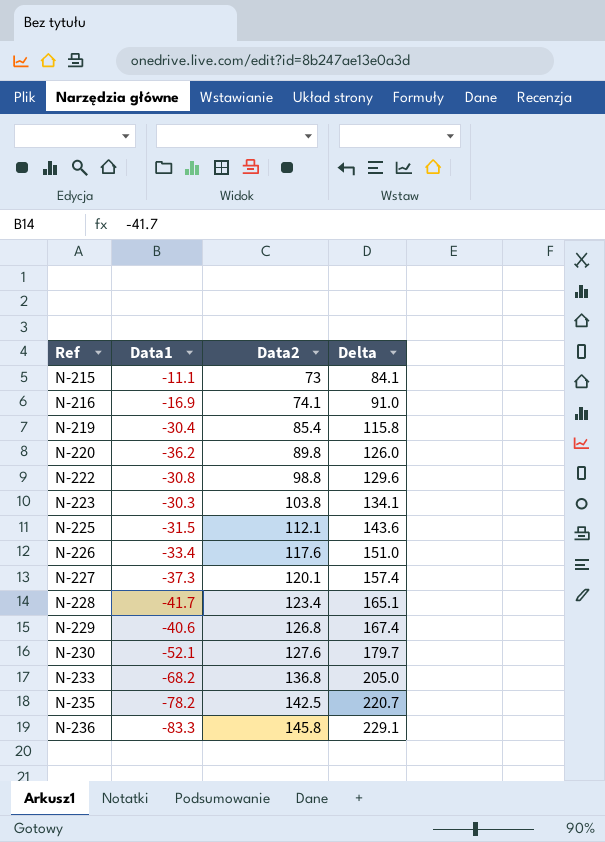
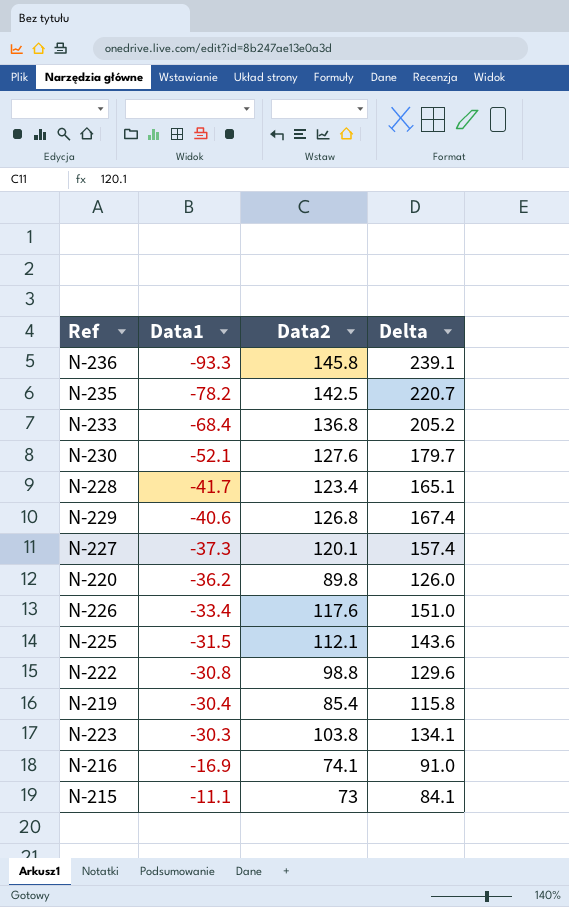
row order: Ref ascending -> Data1 ascending
N-236 | Data1: -83.3 -> -93.3
N-236 | Delta: 229.1 -> 239.1
N-233 | Data1: -68.2 -> -68.4
N-233 | Delta: 205.0 -> 205.2

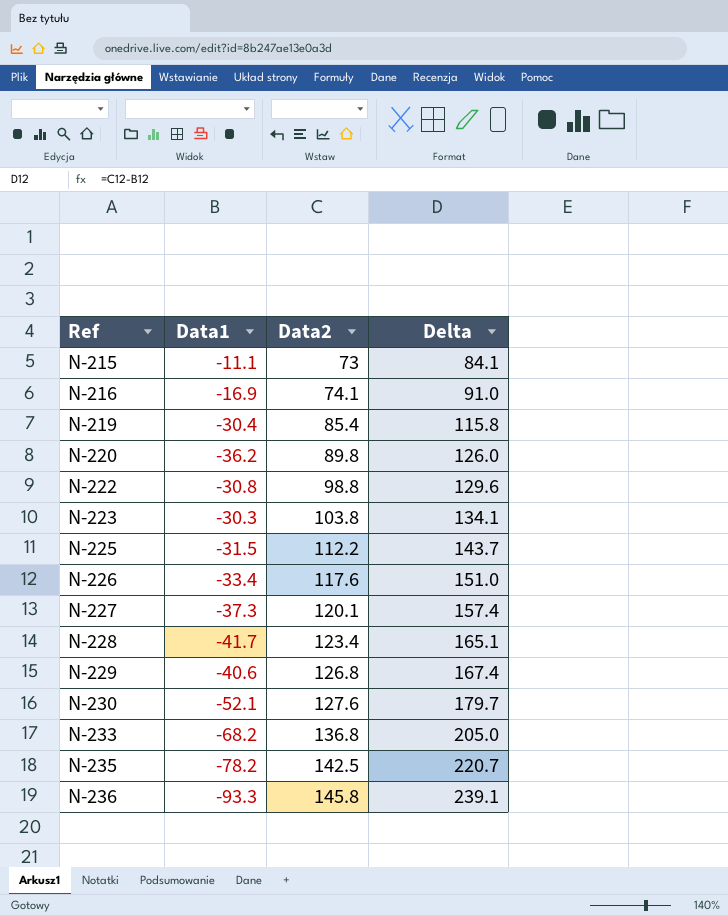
row order: Data1 ascending -> Ref ascending
N-225 | Data2: 112.1 -> 112.2
N-225 | Delta: 143.6 -> 143.7
N-233 | Data1: -68.4 -> -68.2
N-233 | Delta: 205.2 -> 205.0

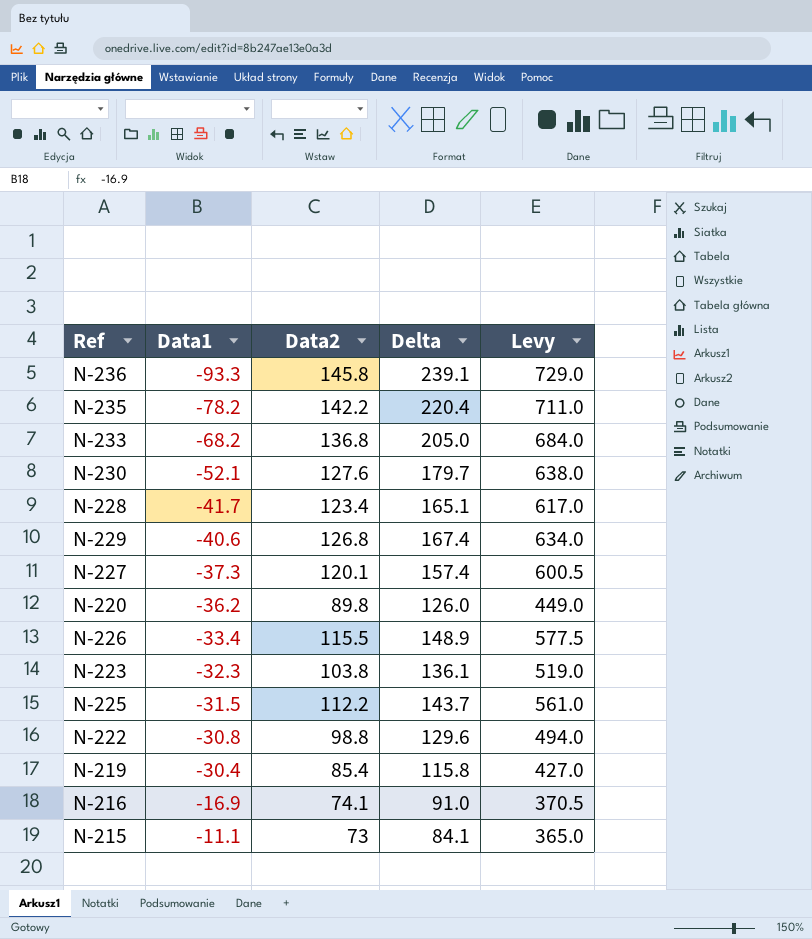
row order: Ref ascending -> Data1 ascending
column Levy | formula: none -> [Data2] * 5
N-235 | Data2: 142.5 -> 142.2
N-235 | Delta: 220.7 -> 220.4
N-226 | Data2: 117.6 -> 115.5
N-226 | Delta: 151.0 -> 148.9
N-223 | Data1: -30.3 -> -32.3
N-223 | Delta: 134.1 -> 136.1

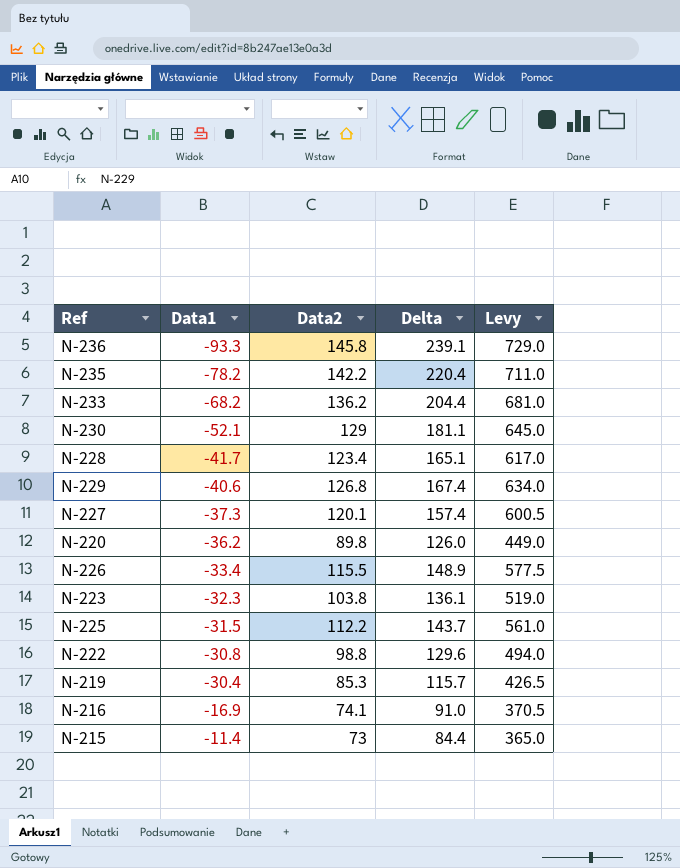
N-233 | Data2: 136.8 -> 136.2
N-233 | Delta: 205.0 -> 204.4
N-233 | Levy: 684.0 -> 681.0
N-230 | Data2: 127.6 -> 129
N-230 | Delta: 179.7 -> 181.1
N-230 | Levy: 638.0 -> 645.0
N-219 | Data2: 85.4 -> 85.3
N-219 | Delta: 115.8 -> 115.7
N-219 | Levy: 427.0 -> 426.5
N-215 | Data1: -11.1 -> -11.4
N-215 | Delta: 84.1 -> 84.4

